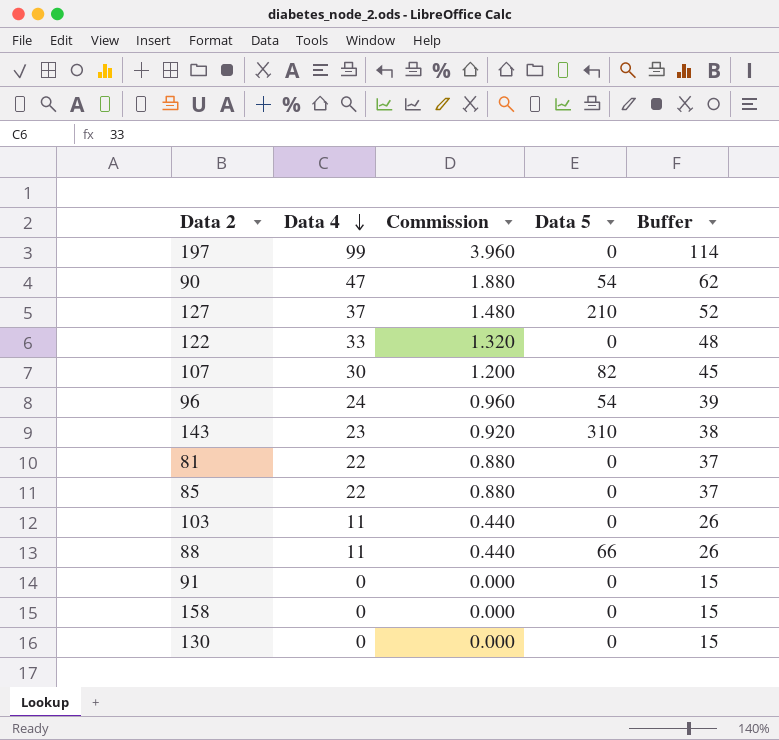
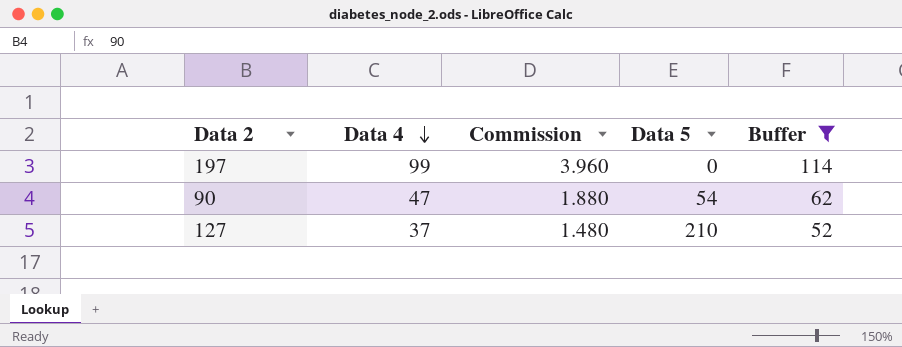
filter: none -> Buffer >= 52

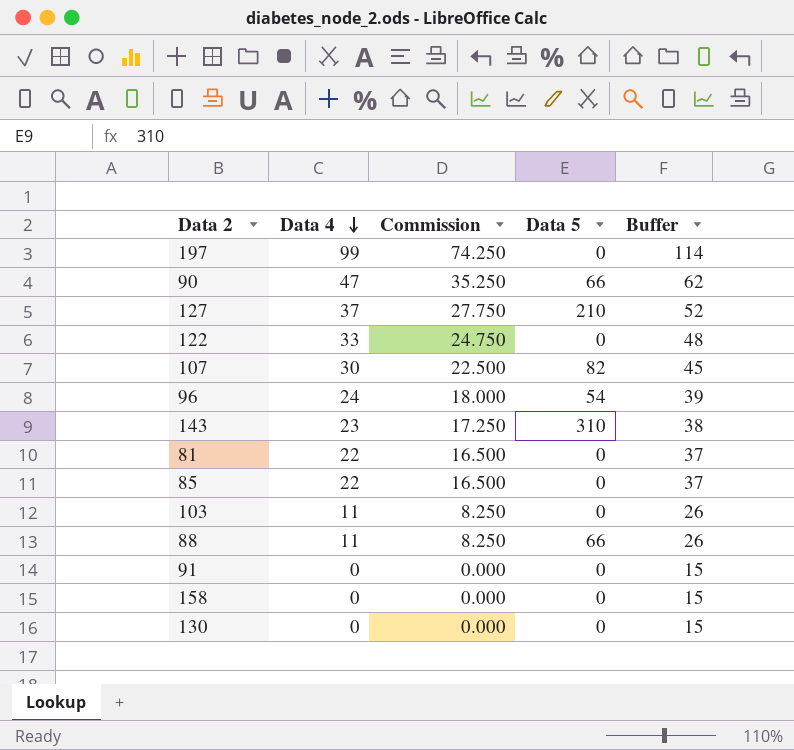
filter: Buffer >= 52 -> none
column Commission | formula: [Data 4] * 0.04 -> [Data 4] * 0.75
90 | Data 5: 54 -> 66

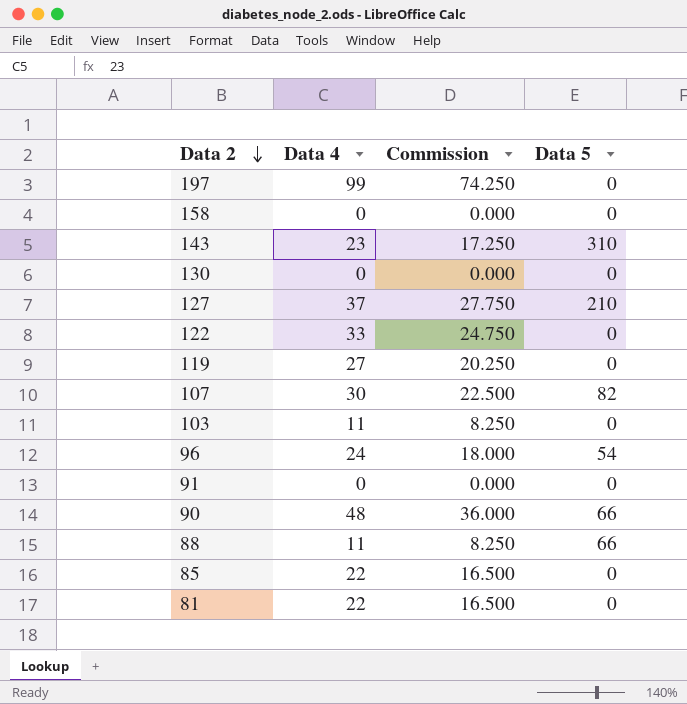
row order: Data 4 descending -> Data 2 descending
column Buffer | formula: [Data 4] + 15 -> none
row 119: none -> 27 | 20.250 | 0
90 | Data 4: 47 -> 48
90 | Commission: 35.250 -> 36.000

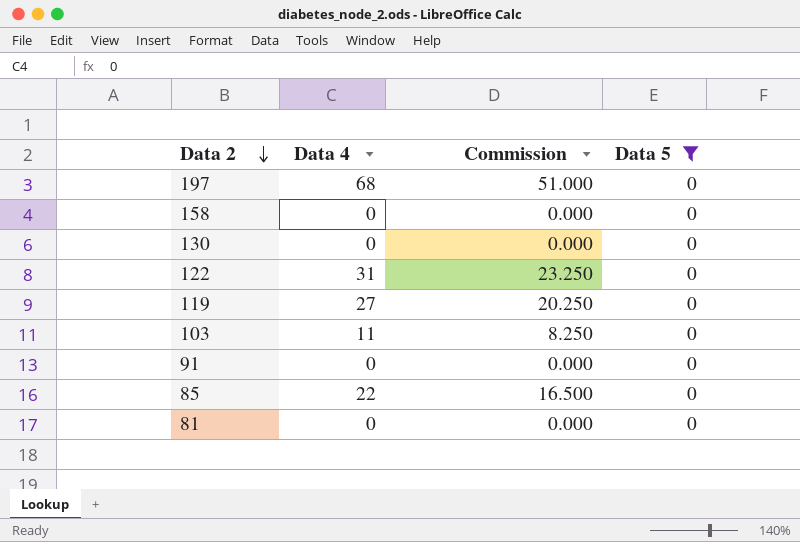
filter: none -> Data 5 = 0
197 | Data 4: 99 -> 68
197 | Commission: 74.250 -> 51.000
122 | Data 4: 33 -> 31
122 | Commission: 24.750 -> 23.250
81 | Data 4: 22 -> 0
81 | Commission: 16.500 -> 0.000

